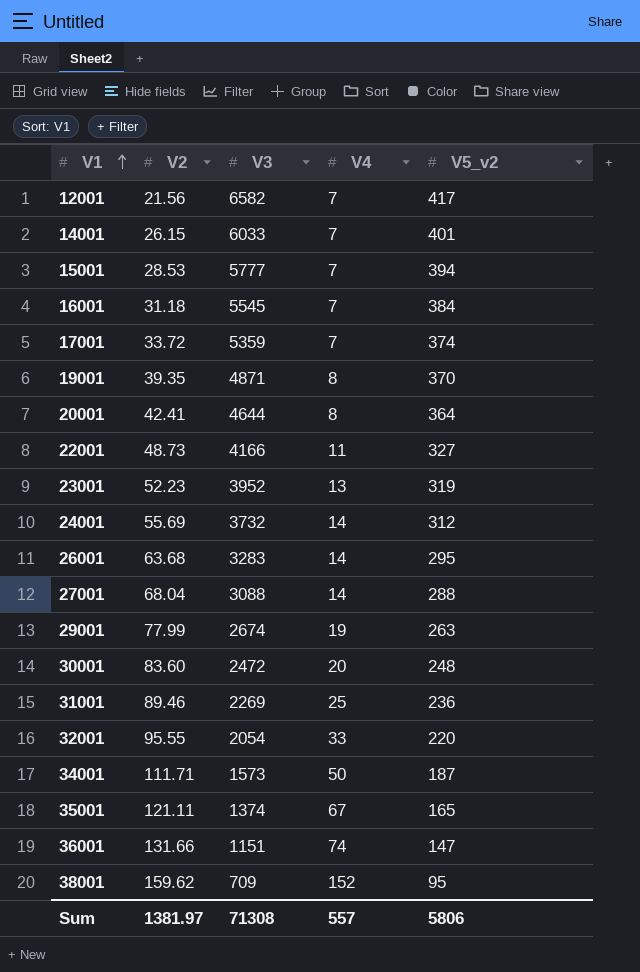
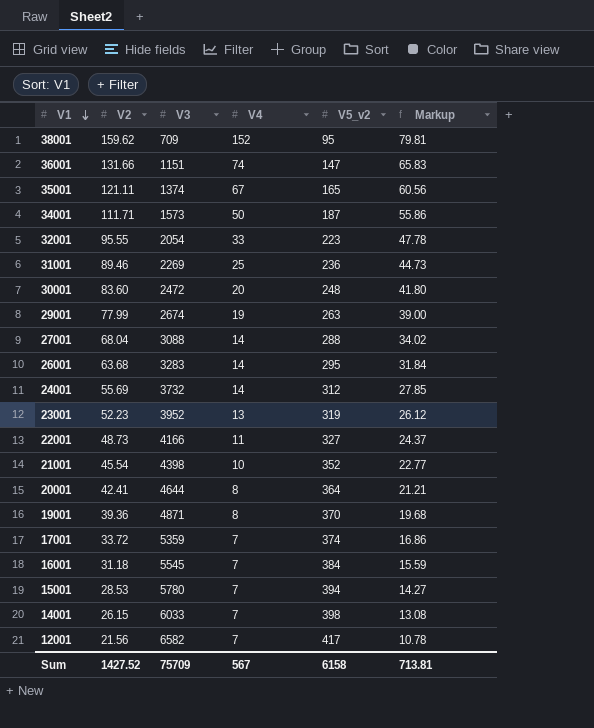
row order: V1 ascending -> V1 descending
column Markup | formula: none -> [V2] * 0.5
32001 | V5_v2: 220 -> 223
row 21001: none -> 45.54 | 4398 | 10 | 352 | 22.77
19001 | V2: 39.35 -> 39.36
15001 | V3: 5777 -> 5780
14001 | V5_v2: 401 -> 398
Sum | V2: 1381.97 -> 1427.52
Sum | V3: 71308 -> 75709
Sum | V4: 557 -> 567
Sum | V5_v2: 5806 -> 6158

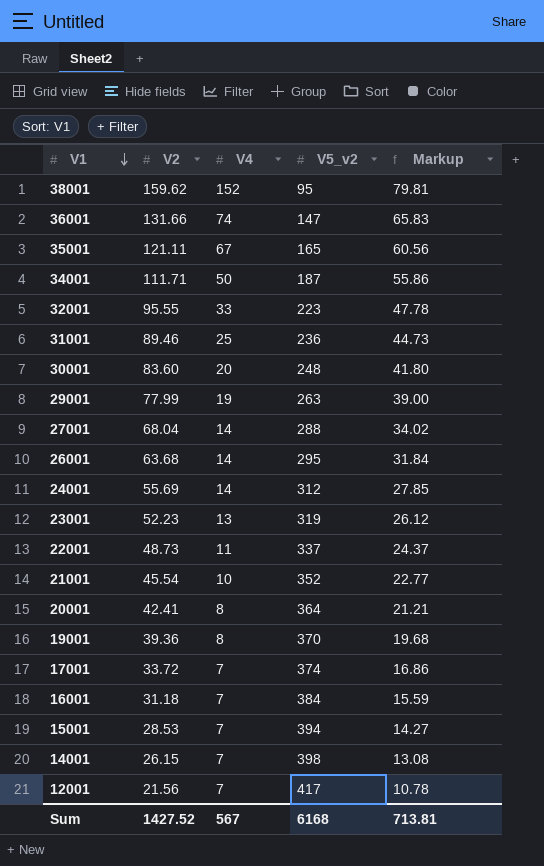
column V3 | position: 3 -> none
22001 | V5_v2: 327 -> 337
Sum | V5_v2: 6158 -> 6168

